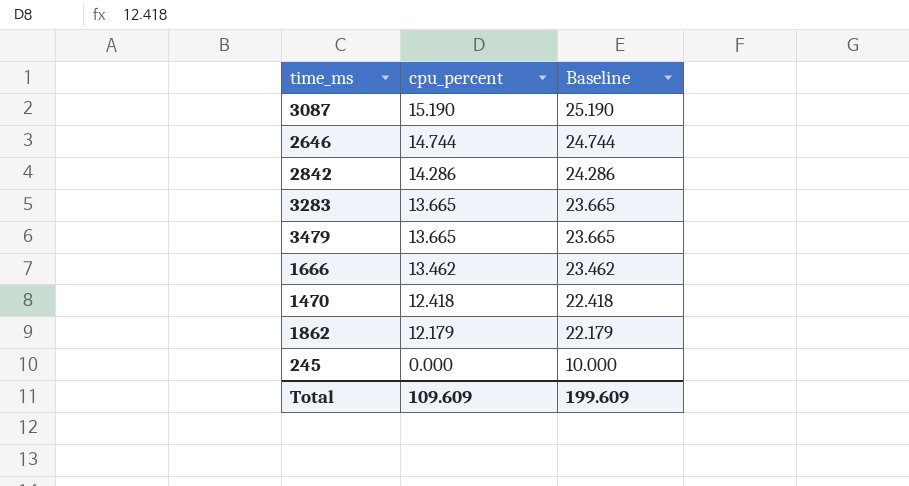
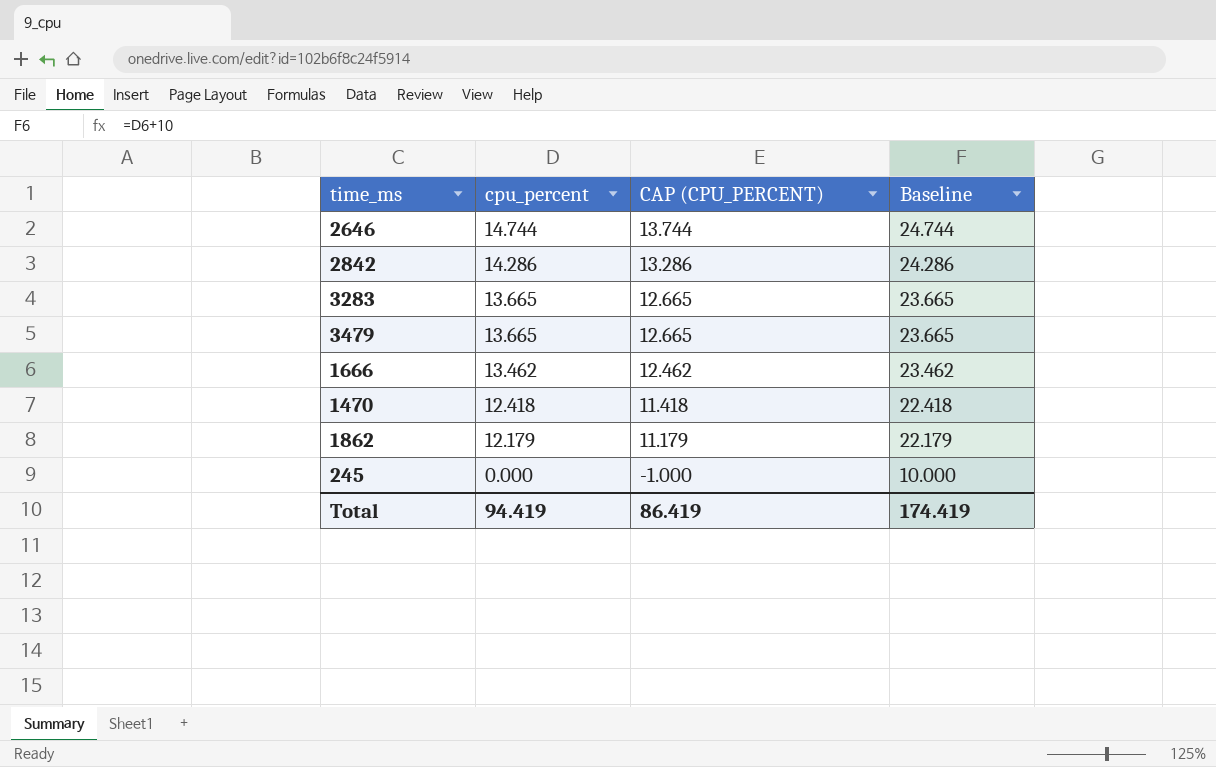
column CAP (CPU_PERCENT) | formula: none -> [cpu_percent] - 1
row 3087: 15.190 | 25.190 -> none
Total | cpu_percent: 109.609 -> 94.419
Total | Baseline: 199.609 -> 174.419

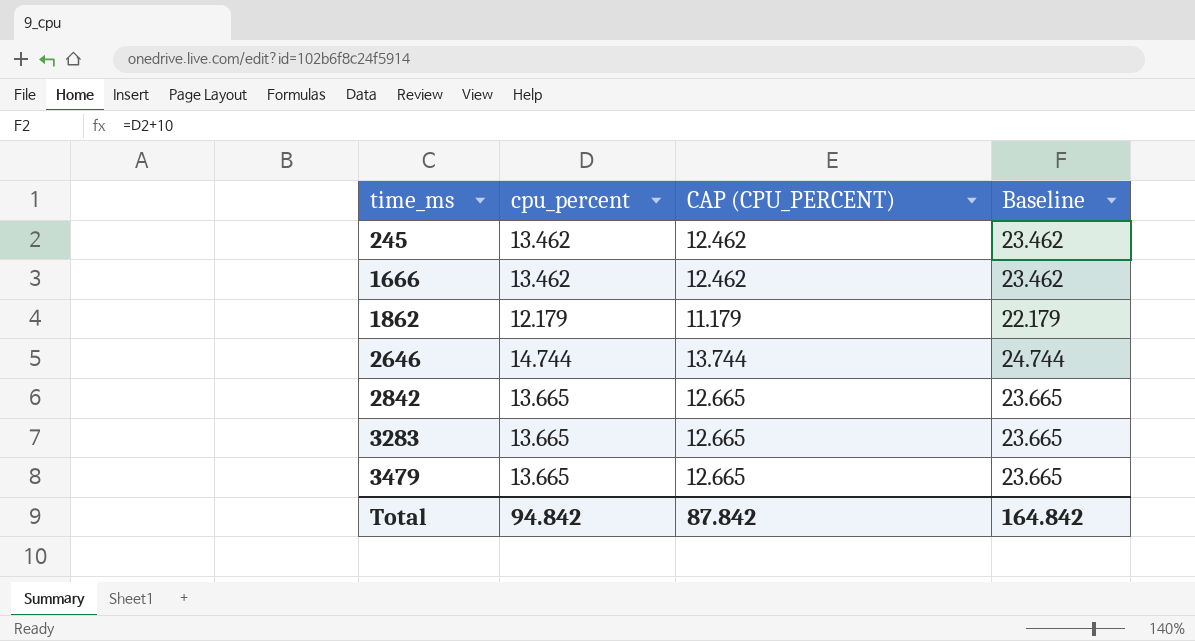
row order: cpu_percent descending -> time_ms ascending
row 1470: 12.418 | 11.418 | 22.418 -> none
245 | cpu_percent: 0.000 -> 13.462
245 | CAP (CPU_PERCENT): -1.000 -> 12.462
245 | Baseline: 10.000 -> 23.462
2842 | cpu_percent: 14.286 -> 13.665
2842 | CAP (CPU_PERCENT): 13.286 -> 12.665
2842 | Baseline: 24.286 -> 23.665
Total | cpu_percent: 94.419 -> 94.842
Total | CAP (CPU_PERCENT): 86.419 -> 87.842
Total | Baseline: 174.419 -> 164.842

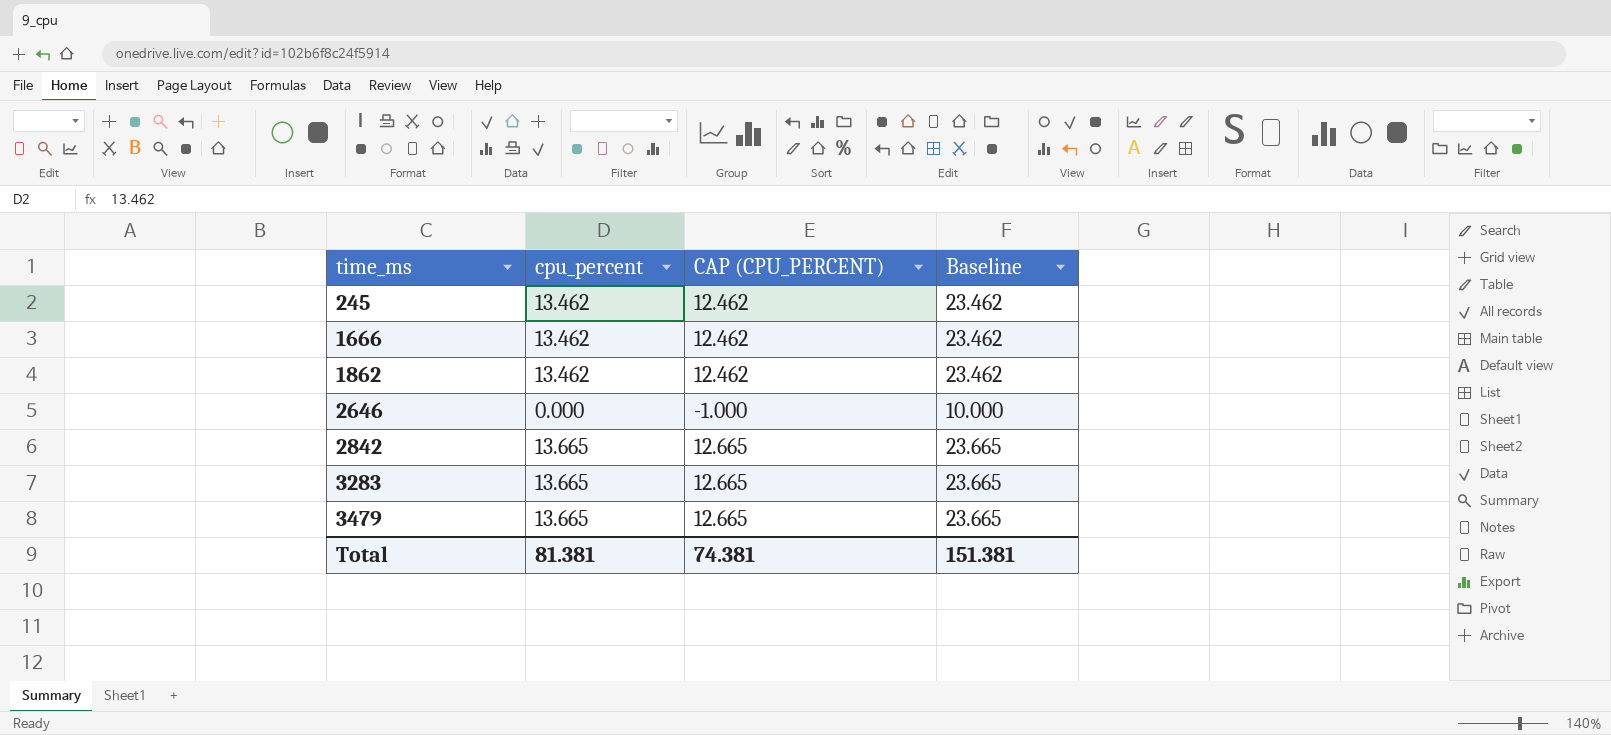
1862 | cpu_percent: 12.179 -> 13.462
1862 | CAP (CPU_PERCENT): 11.179 -> 12.462
1862 | Baseline: 22.179 -> 23.462
2646 | cpu_percent: 14.744 -> 0.000
2646 | CAP (CPU_PERCENT): 13.744 -> -1.000
2646 | Baseline: 24.744 -> 10.000
Total | cpu_percent: 94.842 -> 81.381
Total | CAP (CPU_PERCENT): 87.842 -> 74.381
Total | Baseline: 164.842 -> 151.381

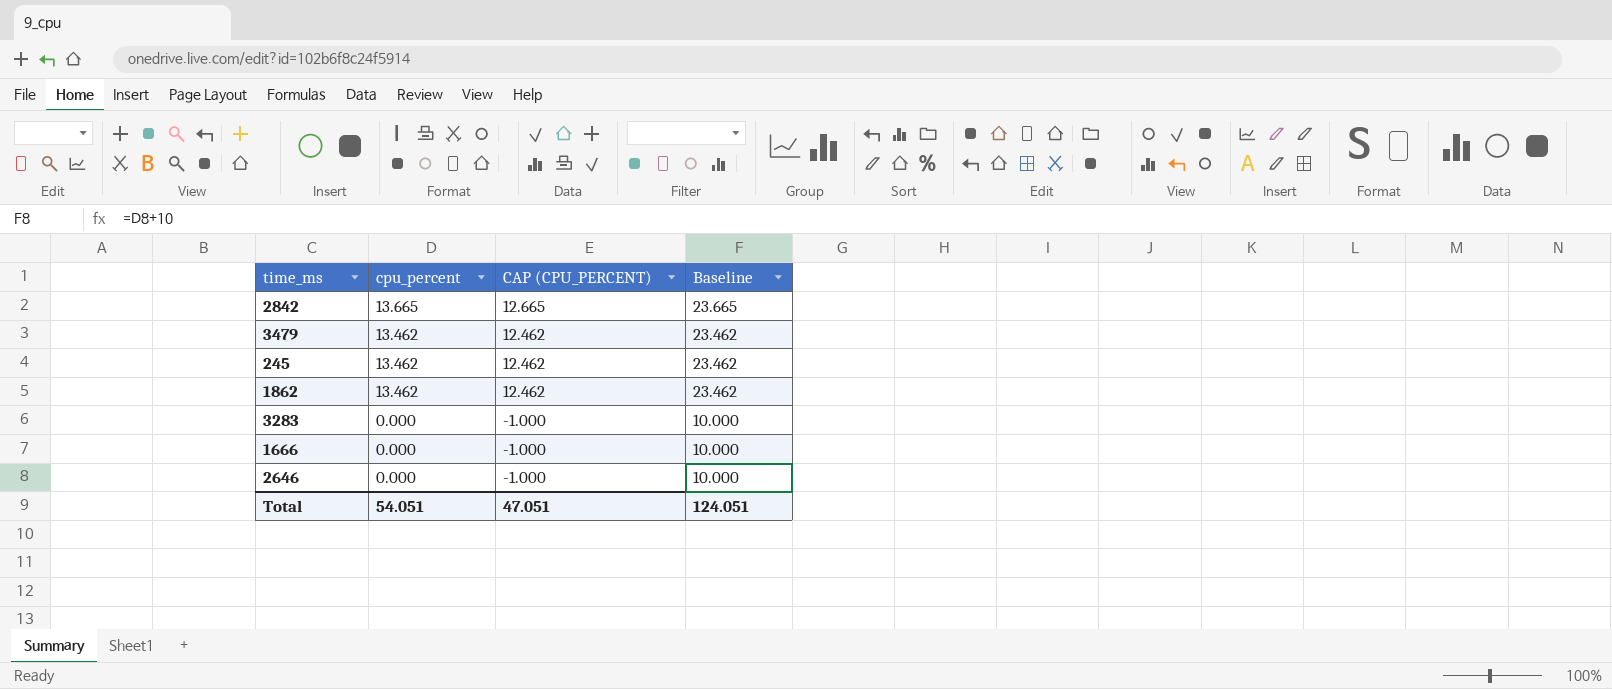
row order: time_ms ascending -> cpu_percent descending
3479 | cpu_percent: 13.665 -> 13.462
3479 | CAP (CPU_PERCENT): 12.665 -> 12.462
3479 | Baseline: 23.665 -> 23.462
3283 | cpu_percent: 13.665 -> 0.000
3283 | CAP (CPU_PERCENT): 12.665 -> -1.000
3283 | Baseline: 23.665 -> 10.000
1666 | cpu_percent: 13.462 -> 0.000
1666 | CAP (CPU_PERCENT): 12.462 -> -1.000
1666 | Baseline: 23.462 -> 10.000
Total | cpu_percent: 81.381 -> 54.051
Total | CAP (CPU_PERCENT): 74.381 -> 47.051
Total | Baseline: 151.381 -> 124.051

